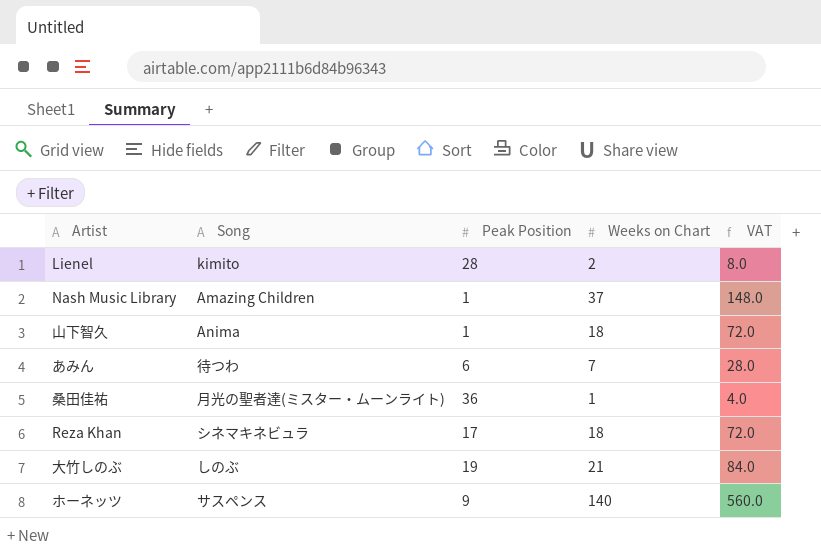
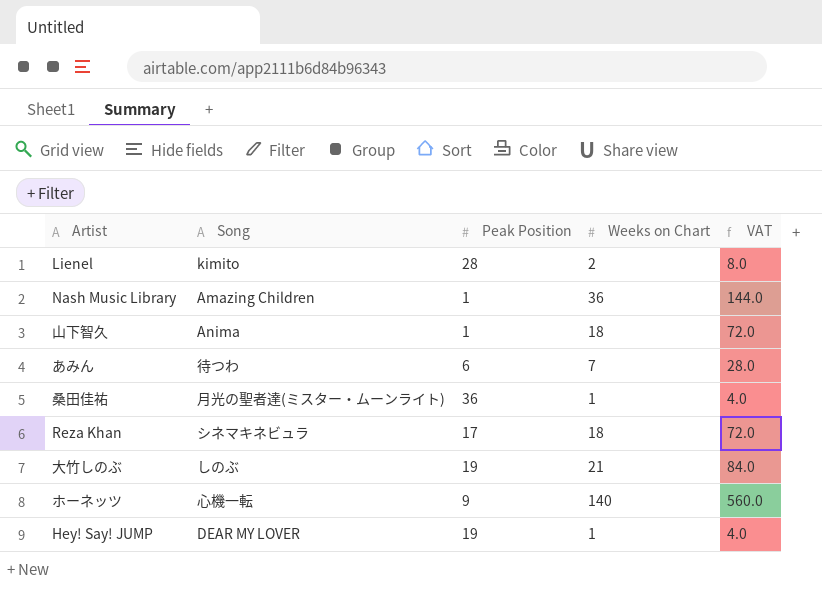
Nash Music Library | Weeks on Chart: 37 -> 36
Nash Music Library | VAT: 148.0 -> 144.0
ホーネッツ | Song: サスペンス -> 心機一転
row Hey! Say! JUMP: none -> DEAR MY LOVER | 19 | 1 | 4.0

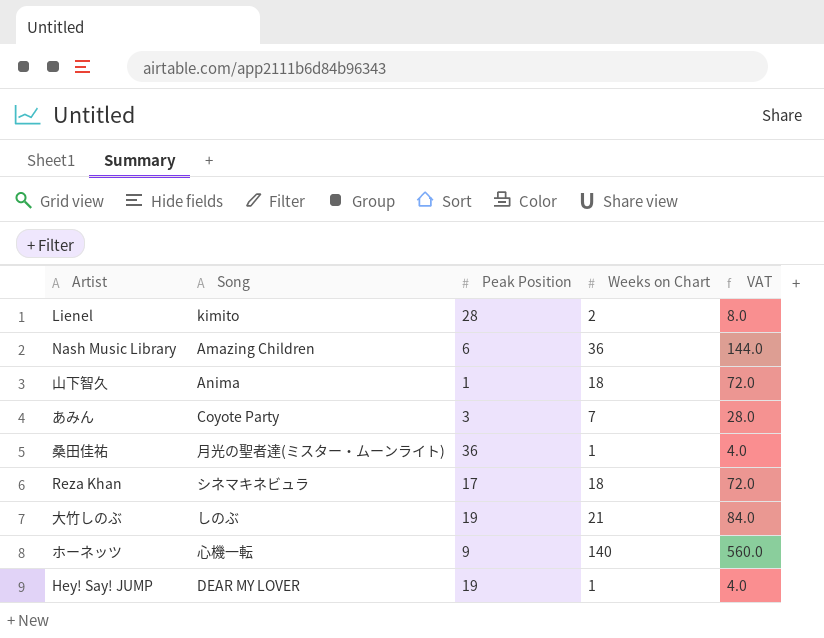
Nash Music Library | Peak Position: 1 -> 6
あみん | Song: 待つわ -> Coyote Party
あみん | Peak Position: 6 -> 3

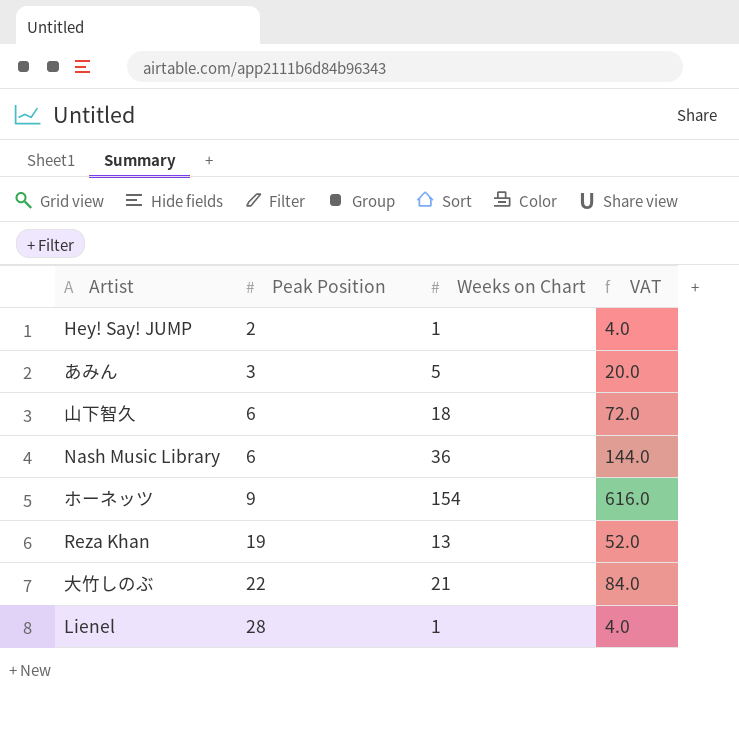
row order: none -> Peak Position ascending
column Song | position: 2 -> none
row 桑田佳祐: 月光の聖者達(ミスター・ムーンライト) | 36 | 1 | 4.0 -> none
Hey! Say! JUMP | Peak Position: 19 -> 2
あみん | Weeks on Chart: 7 -> 5
あみん | VAT: 28.0 -> 20.0
山下智久 | Peak Position: 1 -> 6
ホーネッツ | Weeks on Chart: 140 -> 154
ホーネッツ | VAT: 560.0 -> 616.0
Reza Khan | Peak Position: 17 -> 19
Reza Khan | Weeks on Chart: 18 -> 13
Reza Khan | VAT: 72.0 -> 52.0
大竹しのぶ | Peak Position: 19 -> 22
Lienel | Weeks on Chart: 2 -> 1
Lienel | VAT: 8.0 -> 4.0

